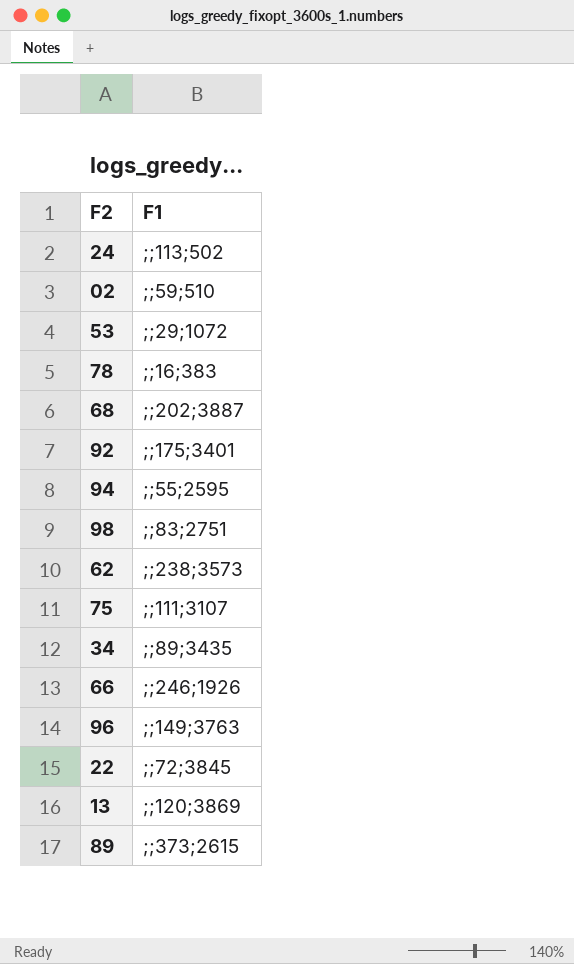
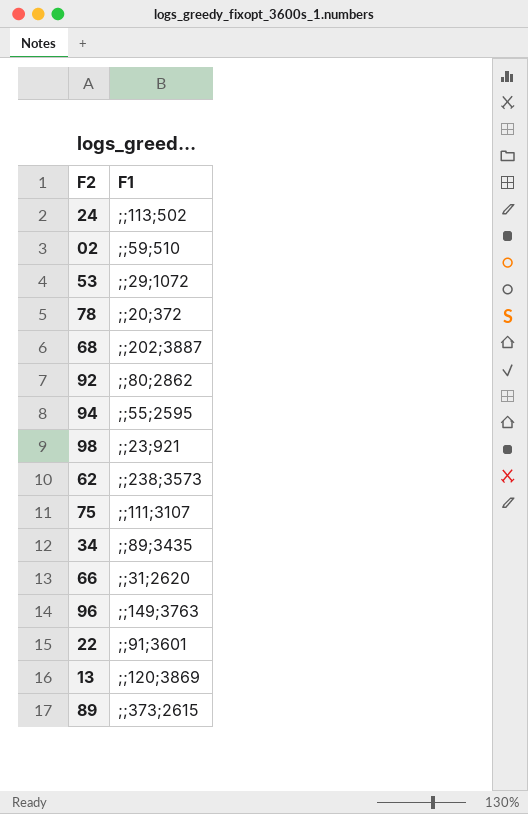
78 | F1: ;;16;383 -> ;;20;372
92 | F1: ;;175;3401 -> ;;80;2862
98 | F1: ;;83;2751 -> ;;23;921
66 | F1: ;;246;1926 -> ;;31;2620
22 | F1: ;;72;3845 -> ;;91;3601

